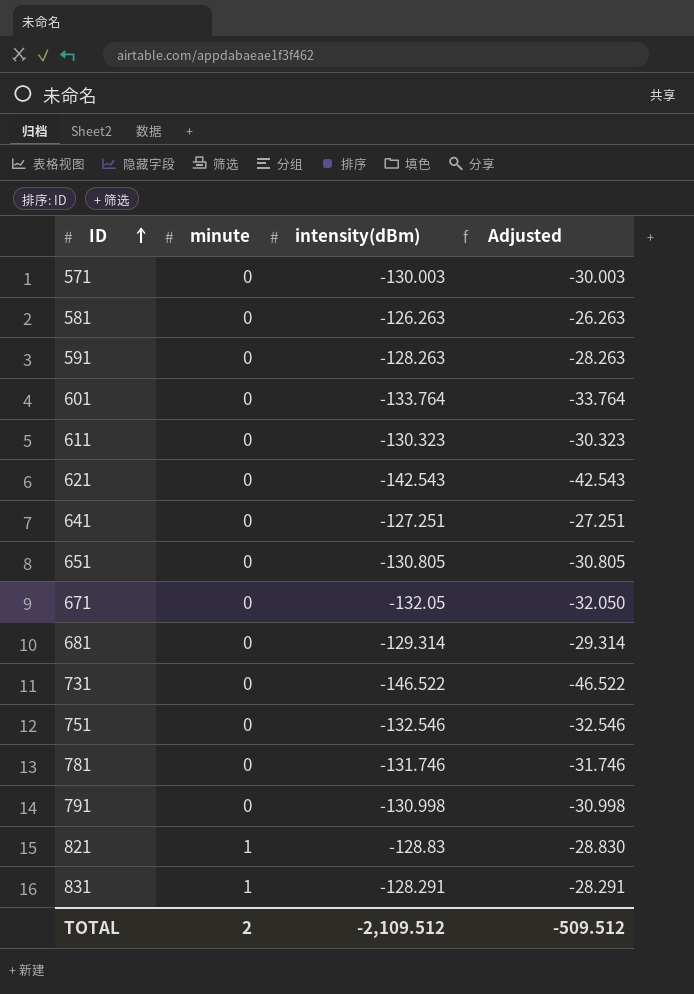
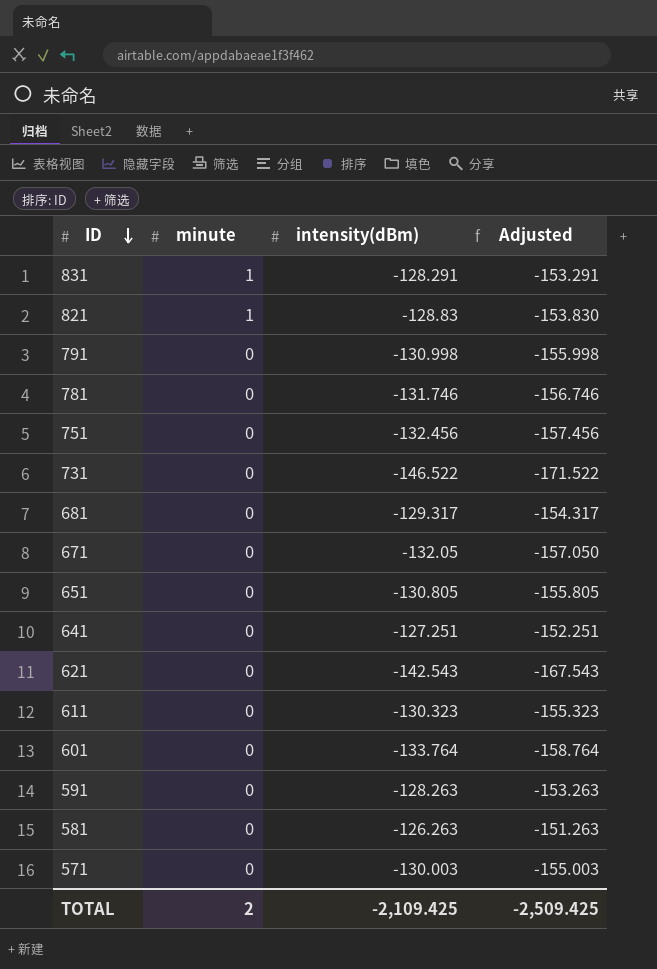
row order: ID ascending -> ID descending
column Adjusted | formula: [intensity(dBm)] + 100 -> [intensity(dBm)] - 25
751 | intensity(dBm): -132.546 -> -132.456
681 | intensity(dBm): -129.314 -> -129.317
TOTAL | intensity(dBm): -2,109.512 -> -2,109.425
TOTAL | Adjusted: -509.512 -> -2,509.425

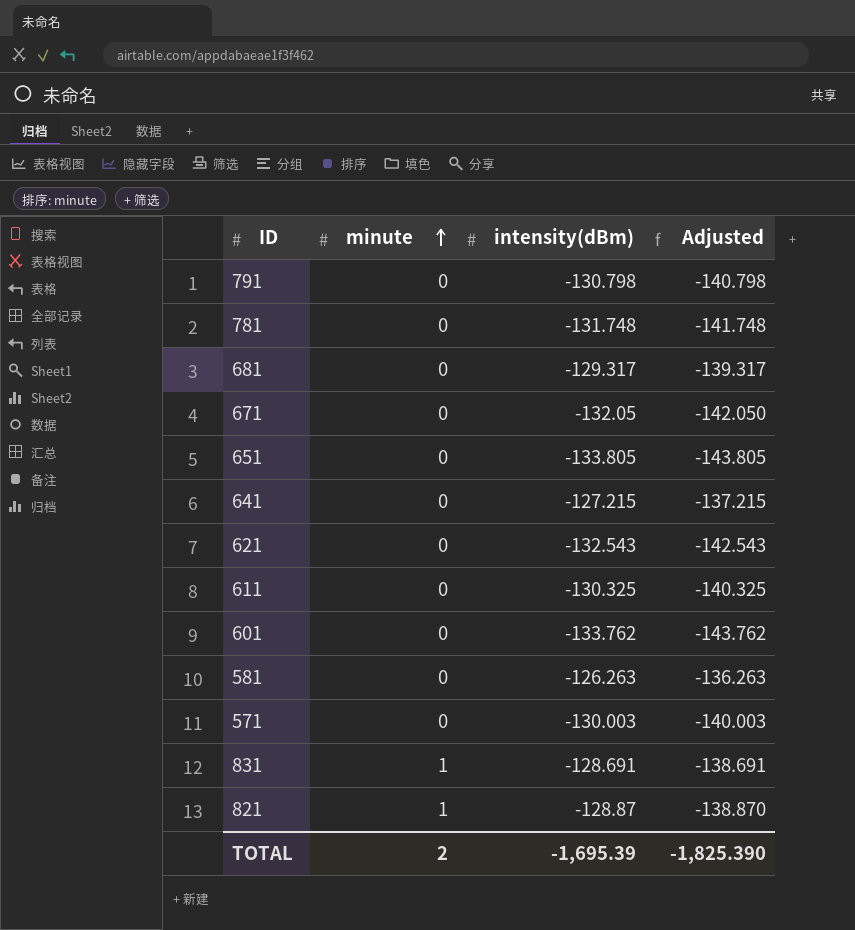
row order: ID descending -> minute ascending
column Adjusted | formula: [intensity(dBm)] - 25 -> [intensity(dBm)] - 10
row 751: 0 | -132.456 | -157.456 -> none
row 731: 0 | -146.522 | -171.522 -> none
row 591: 0 | -128.263 | -153.263 -> none
791 | intensity(dBm): -130.998 -> -130.798
781 | intensity(dBm): -131.746 -> -131.748
651 | intensity(dBm): -130.805 -> -133.805
641 | intensity(dBm): -127.251 -> -127.215
621 | intensity(dBm): -142.543 -> -132.543
611 | intensity(dBm): -130.323 -> -130.325
601 | intensity(dBm): -133.764 -> -133.762
831 | intensity(dBm): -128.291 -> -128.691
821 | intensity(dBm): -128.83 -> -128.87
TOTAL | intensity(dBm): -2,109.425 -> -1,695.39
TOTAL | Adjusted: -2,509.425 -> -1,825.390

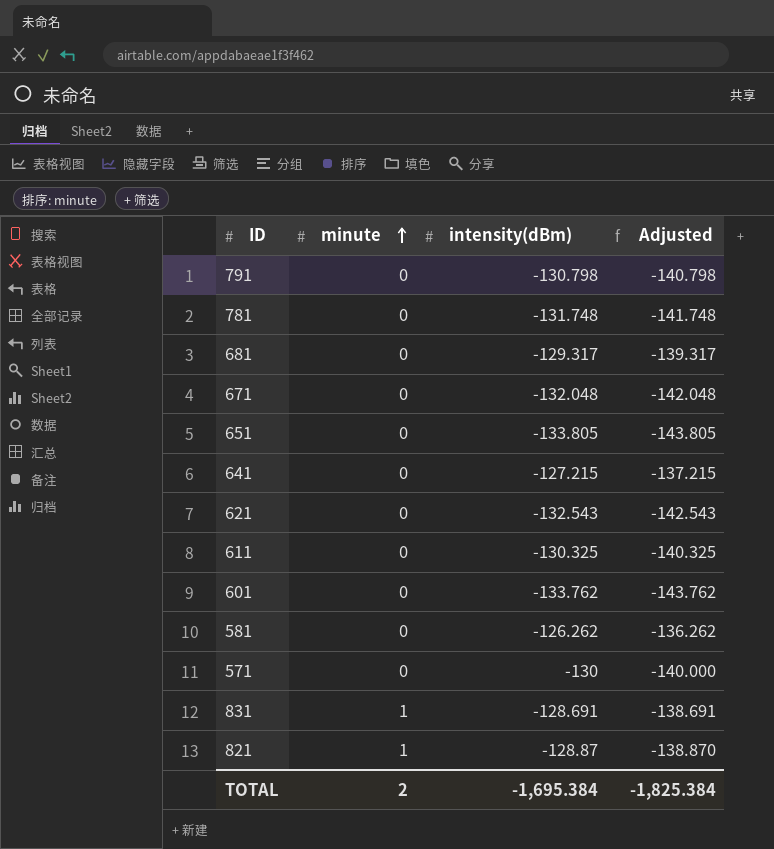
671 | intensity(dBm): -132.05 -> -132.048
671 | Adjusted: -142.050 -> -142.048
581 | intensity(dBm): -126.263 -> -126.262
581 | Adjusted: -136.263 -> -136.262
571 | intensity(dBm): -130.003 -> -130
571 | Adjusted: -140.003 -> -140.000
TOTAL | intensity(dBm): -1,695.39 -> -1,695.384
TOTAL | Adjusted: -1,825.390 -> -1,825.384

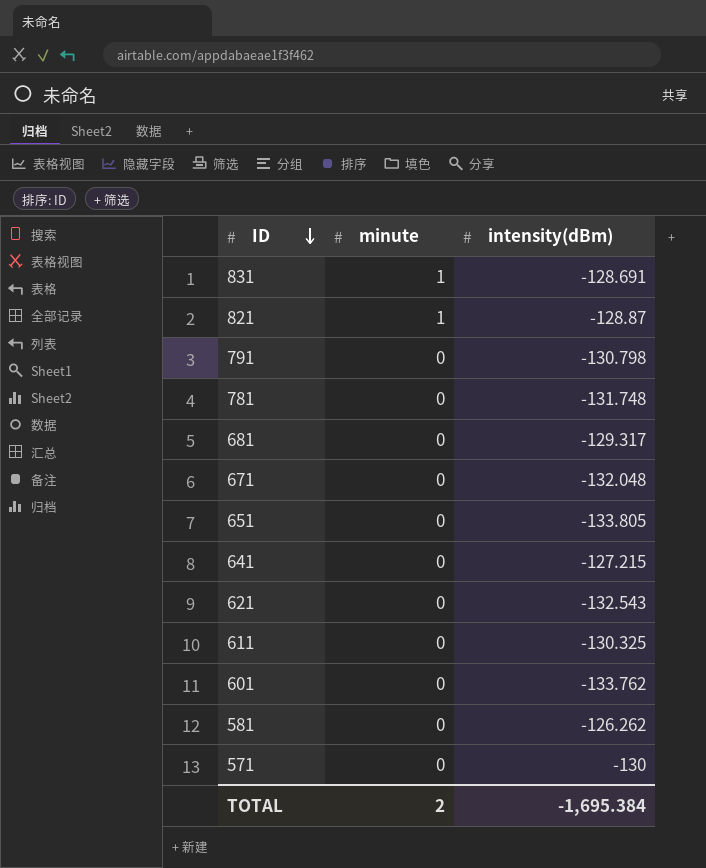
row order: minute ascending -> ID descending
column Adjusted | formula: [intensity(dBm)] - 10 -> none

